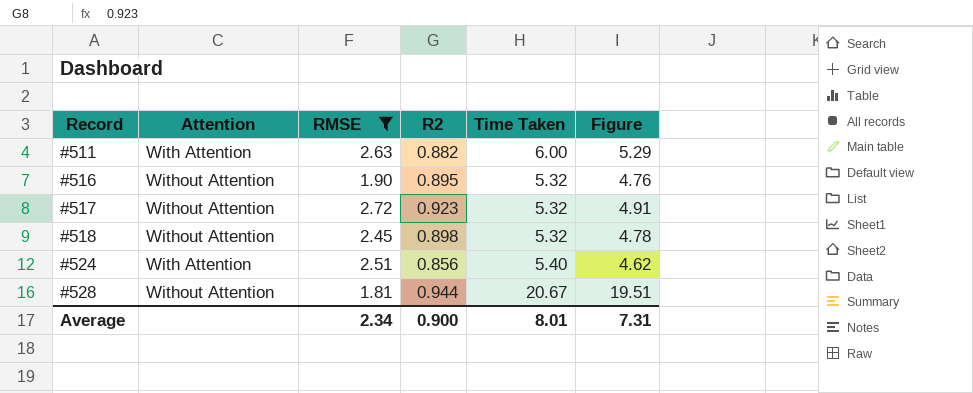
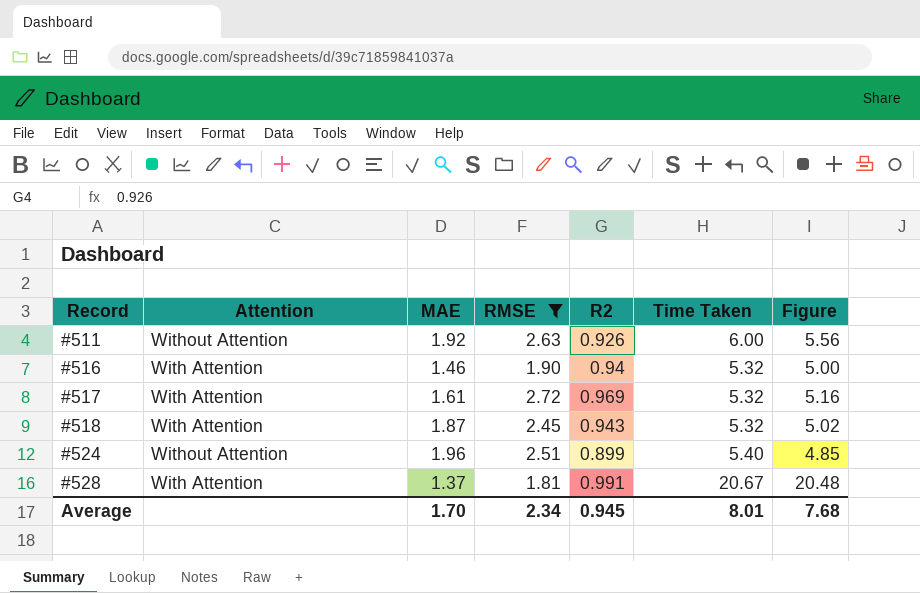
column MAE | position: none -> 3
#511 | Attention: With Attention -> Without Attention
#511 | R2: 0.882 -> 0.926
#511 | Figure: 5.29 -> 5.56
#516 | Attention: Without Attention -> With Attention
#516 | R2: 0.895 -> 0.94
#516 | Figure: 4.76 -> 5.00
#517 | Attention: Without Attention -> With Attention
#517 | R2: 0.923 -> 0.969
#517 | Figure: 4.91 -> 5.16
#518 | Attention: Without Attention -> With Attention
#518 | R2: 0.898 -> 0.943
#518 | Figure: 4.78 -> 5.02
#524 | Attention: With Attention -> Without Attention
#524 | R2: 0.856 -> 0.899
#524 | Figure: 4.62 -> 4.85
#528 | Attention: Without Attention -> With Attention
#528 | R2: 0.944 -> 0.991
#528 | Figure: 19.51 -> 20.48
Average | R2: 0.900 -> 0.945
Average | Figure: 7.31 -> 7.68

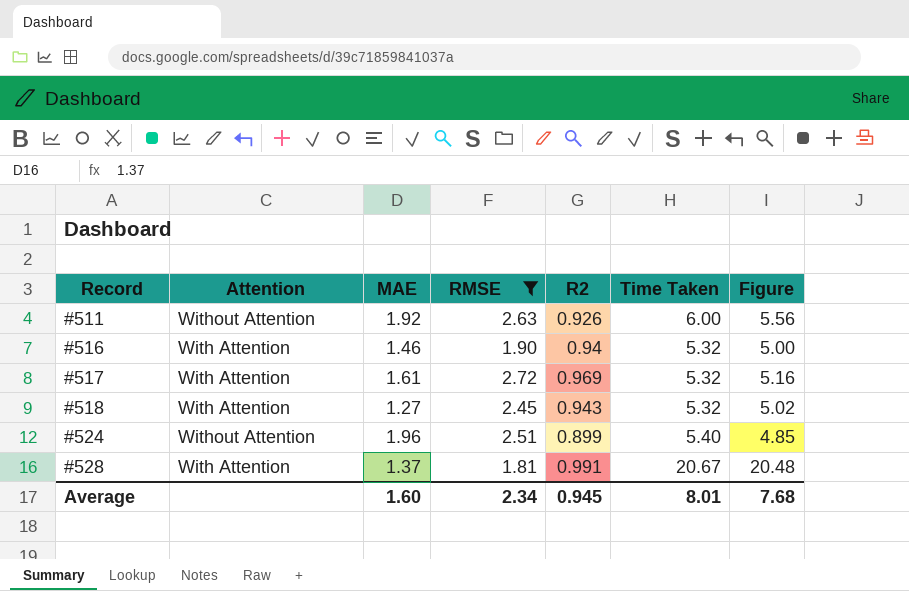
#518 | MAE: 1.87 -> 1.27
Average | MAE: 1.70 -> 1.60

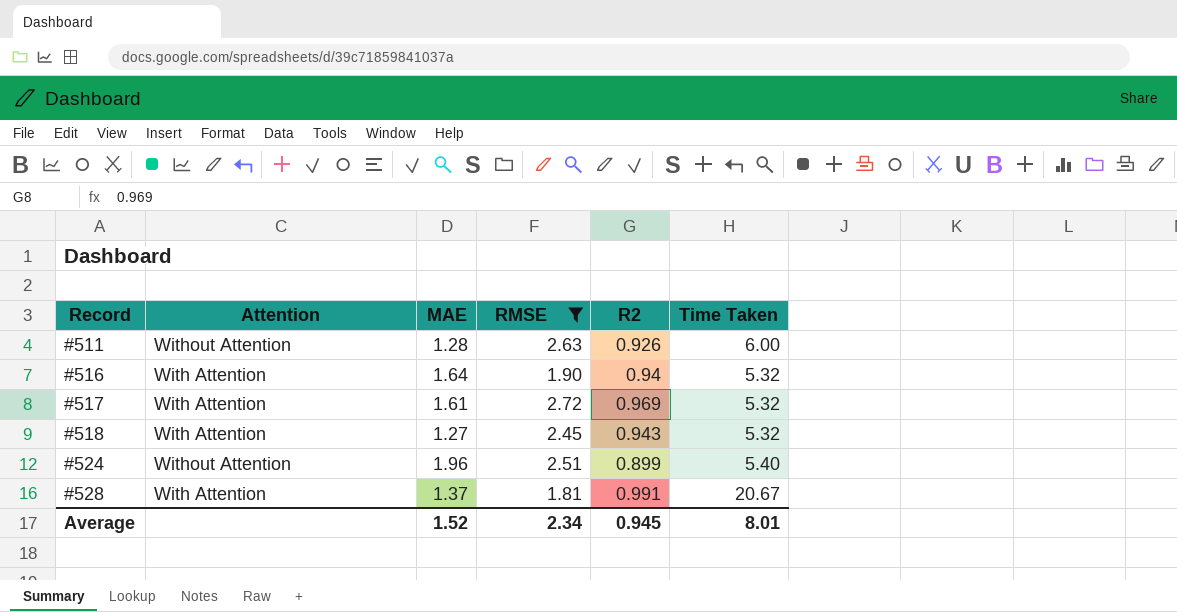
column Figure | formula: [R2] * [Time Taken] -> none
#511 | MAE: 1.92 -> 1.28
#516 | MAE: 1.46 -> 1.64
Average | MAE: 1.60 -> 1.52

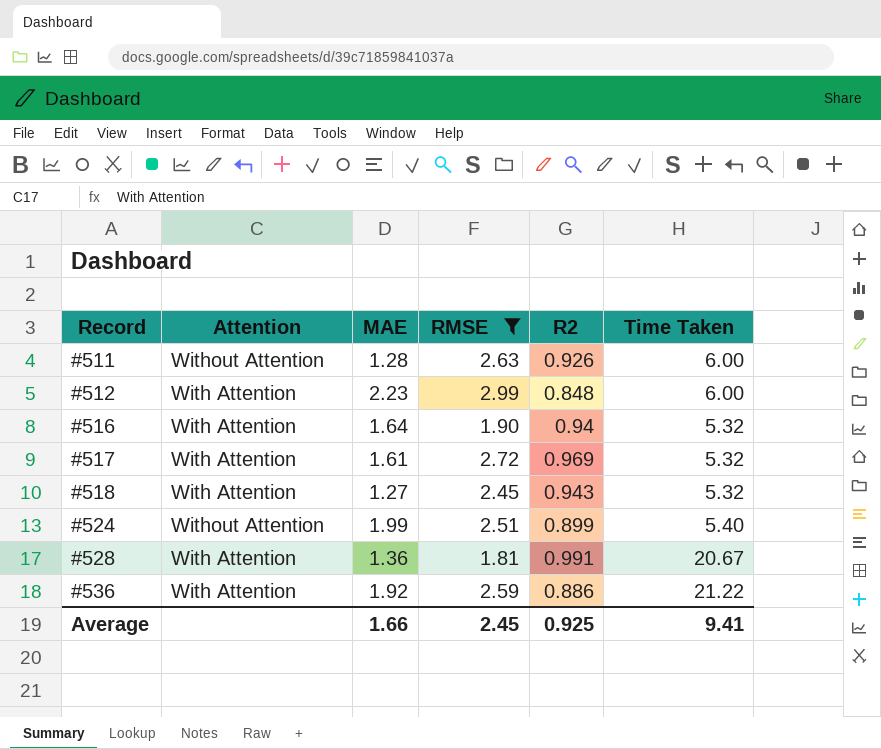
row #512: none -> With Attention | 2.23 | 2.99 | 0.848 | 6.00
#524 | MAE: 1.96 -> 1.99
#528 | MAE: 1.37 -> 1.36
row #536: none -> With Attention | 1.92 | 2.59 | 0.886 | 21.22
Average | MAE: 1.52 -> 1.66
Average | RMSE: 2.34 -> 2.45
Average | R2: 0.945 -> 0.925
Average | Time Taken: 8.01 -> 9.41

